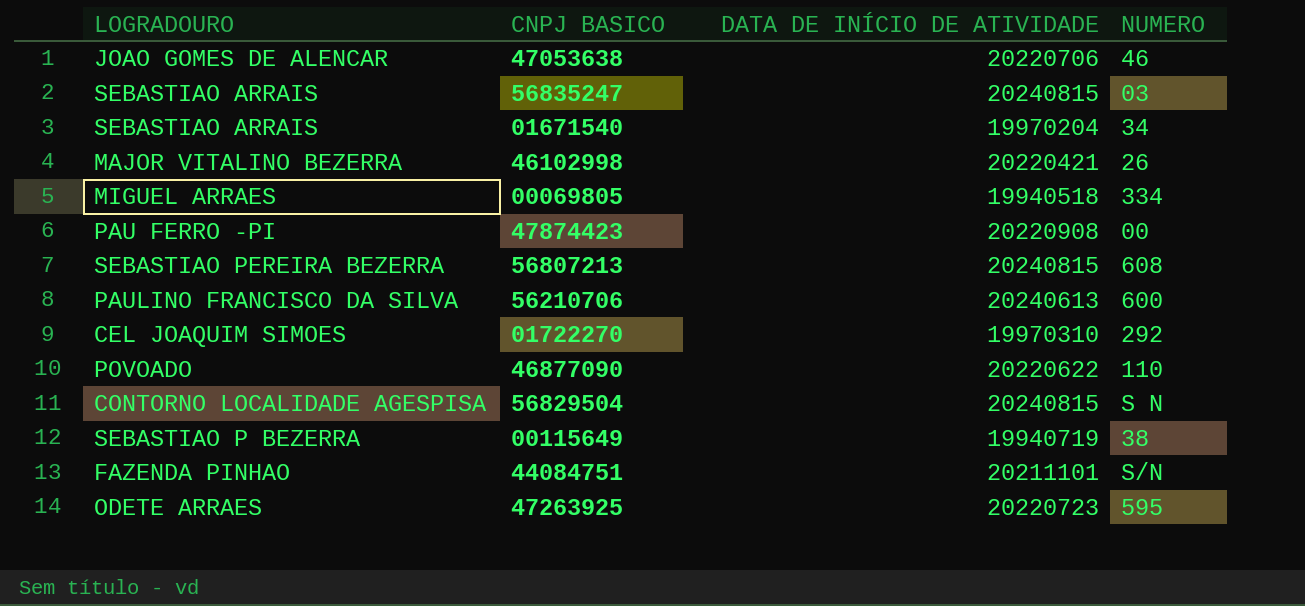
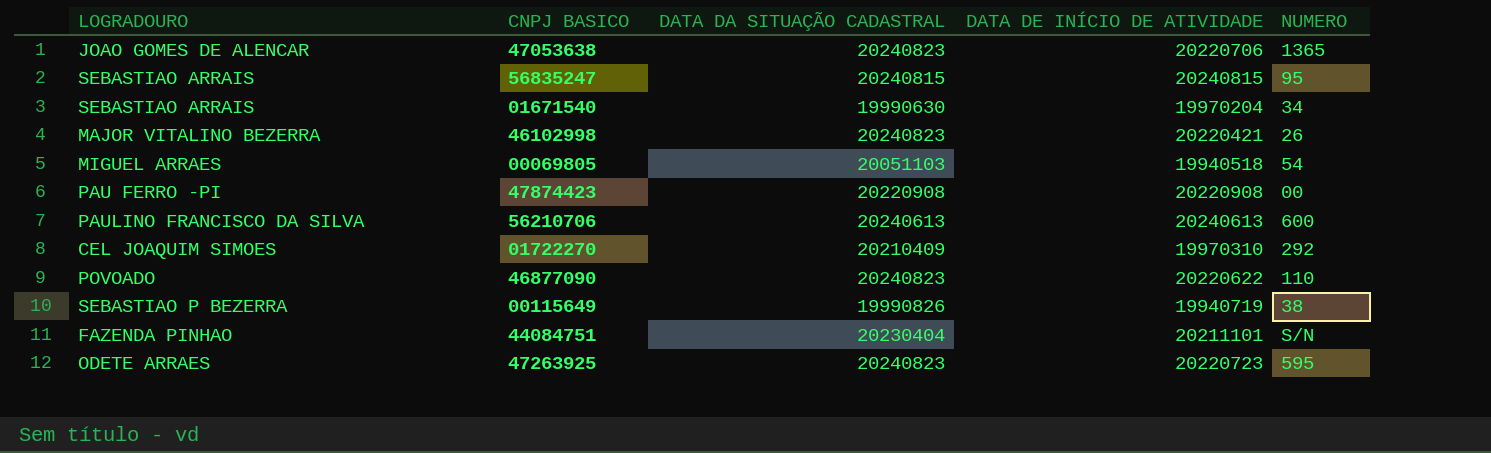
column DATA DA SITUAÇÃO CADASTRAL | position: none -> 3
row 56807213: SEBASTIAO PEREIRA BEZERRA | 20240815 | 608 -> none
row 56829504: CONTORNO LOCALIDADE AGESPISA | 20240815 | S N -> none
47053638 | NUMERO: 46 -> 1365
56835247 | NUMERO: 03 -> 95
00069805 | NUMERO: 334 -> 54

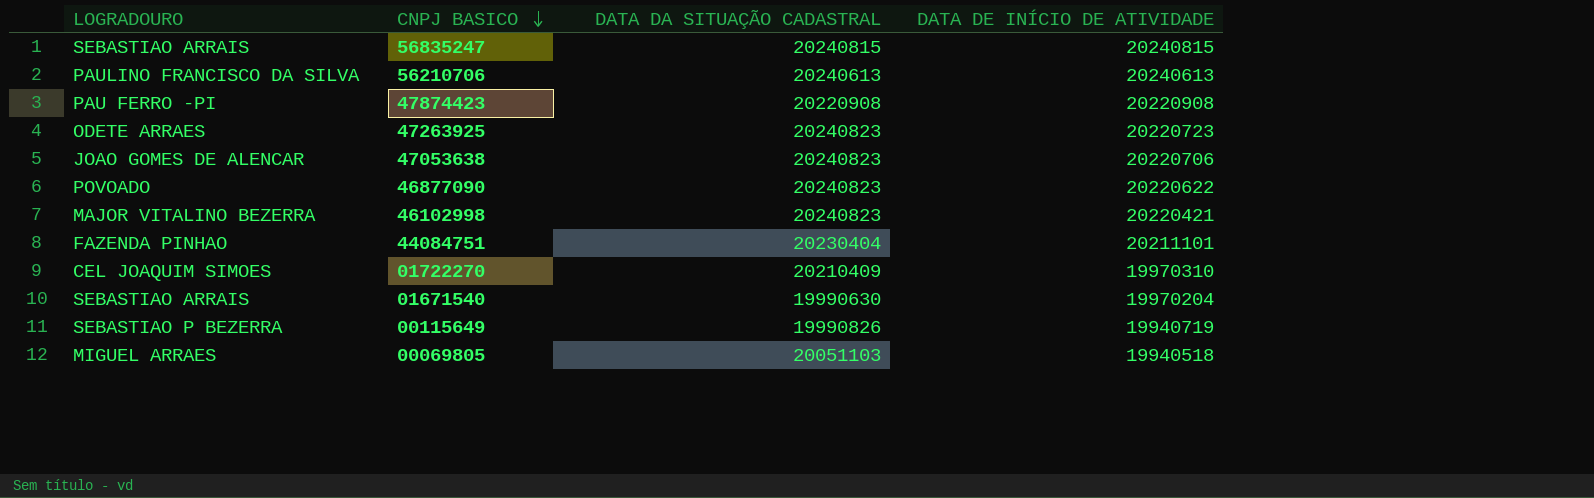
row order: none -> CNPJ BASICO descending
column NUMERO | position: 5 -> none

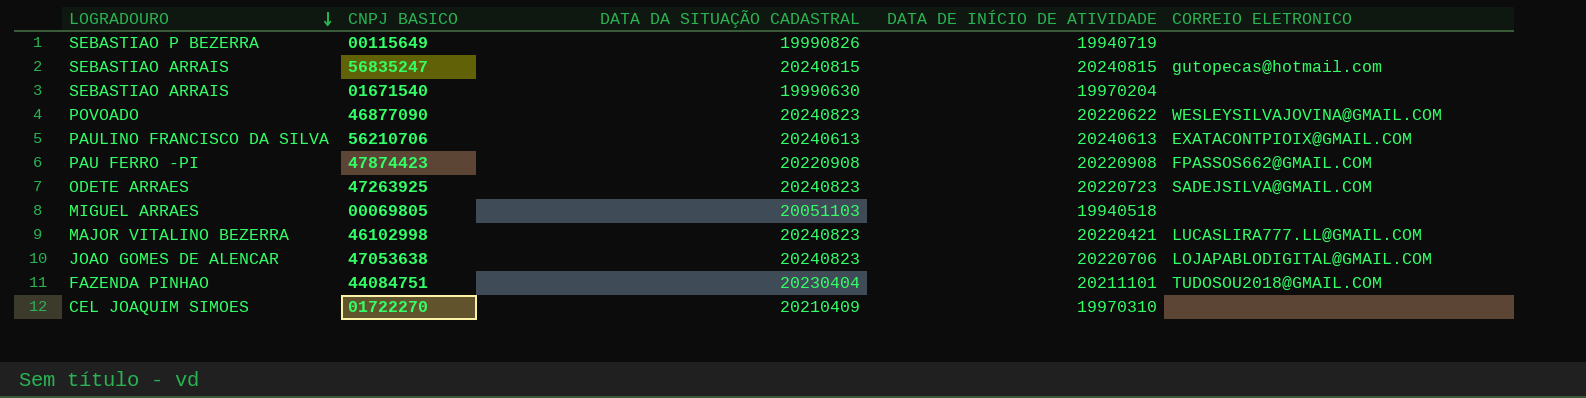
row order: CNPJ BASICO descending -> LOGRADOURO descending
column CORREIO ELETRONICO | position: none -> 5

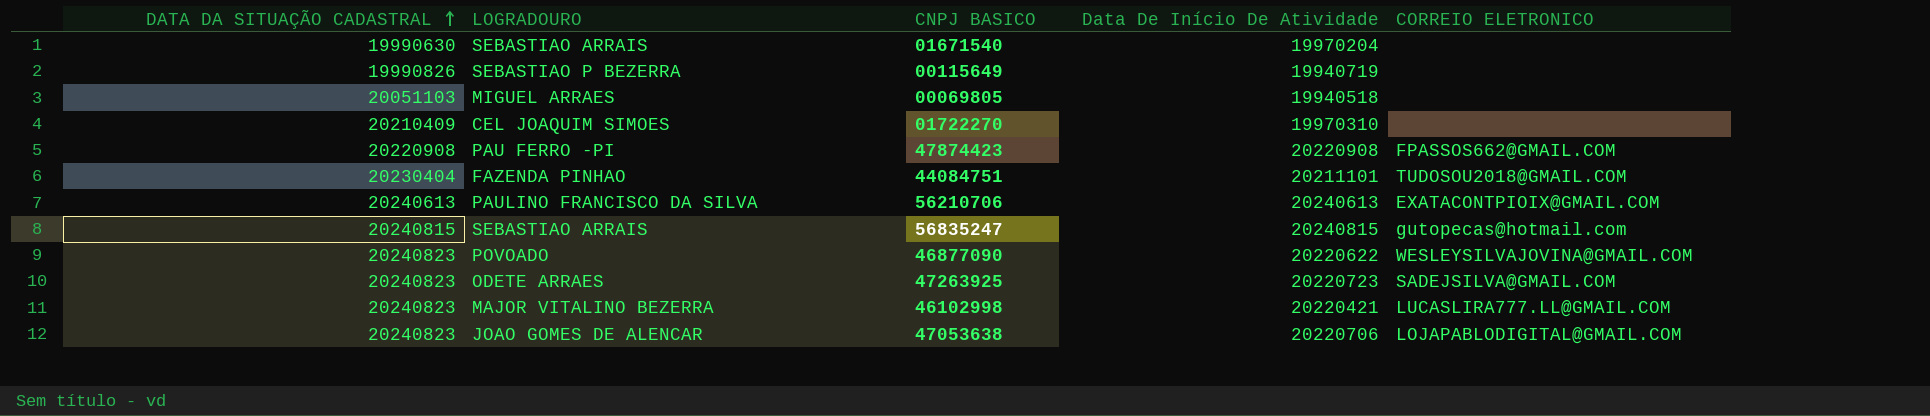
row order: LOGRADOURO descending -> DATA DA SITUAÇÃO CADASTRAL ascending
column DATA DA SITUAÇÃO CADASTRAL | position: 3 -> 1
column name: DATA DE INÍCIO DE ATIVIDADE -> Data De Início De Atividade

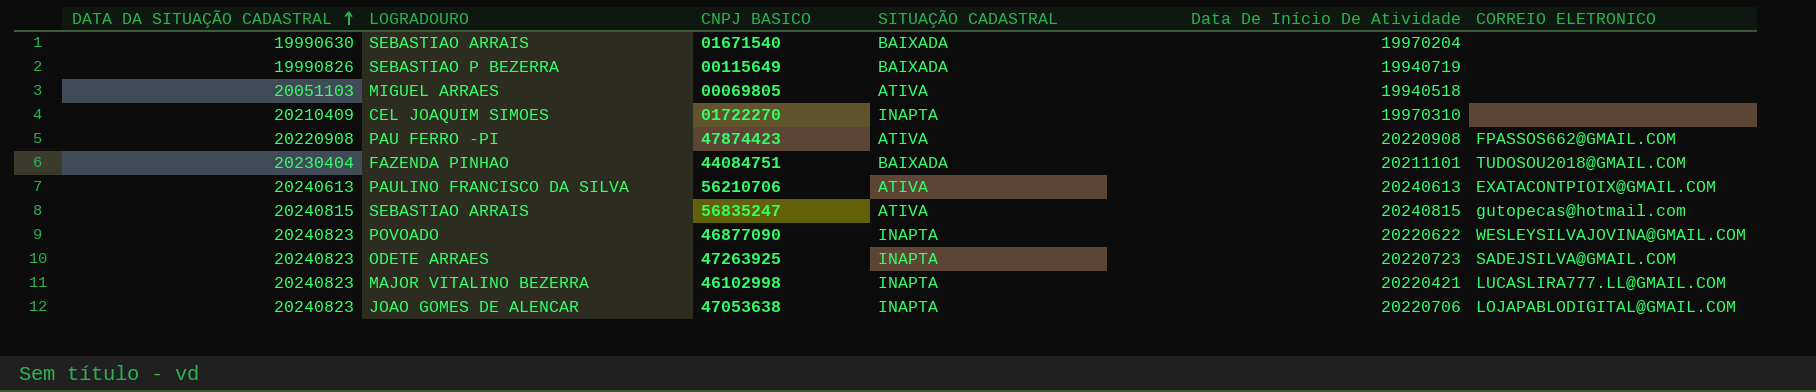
column SITUAÇÃO CADASTRAL | position: none -> 4

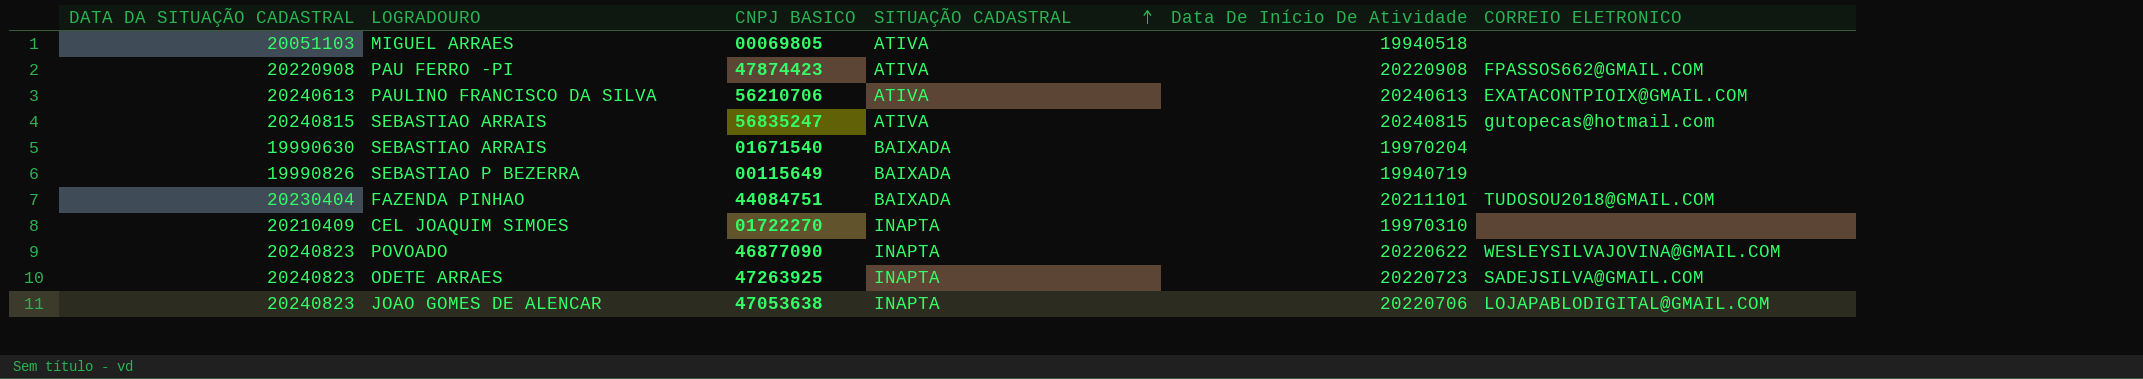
row order: DATA DA SITUAÇÃO CADASTRAL ascending -> SITUAÇÃO CADASTRAL ascending
row 46102998: 20240823 | MAJOR VITALINO BEZERRA | INAPTA | 20220421 | LUCASLIRA777.LL@GMAIL.COM -> none

